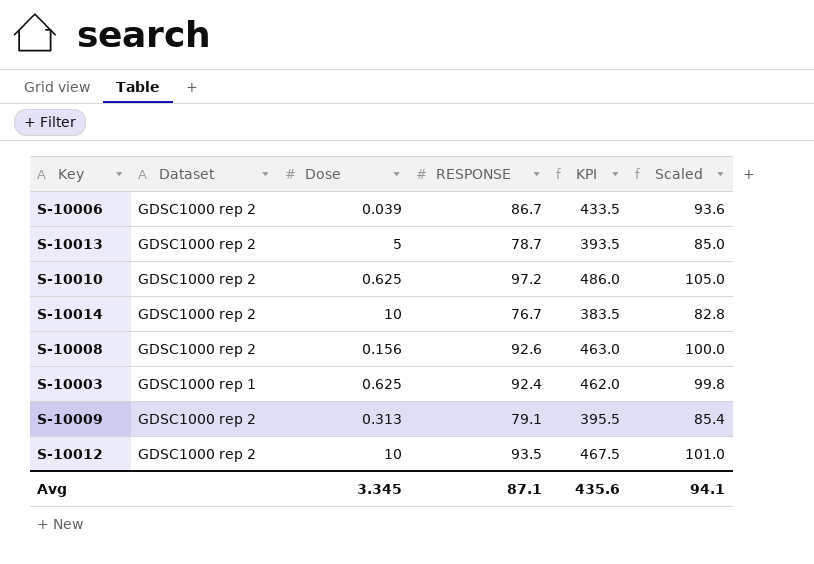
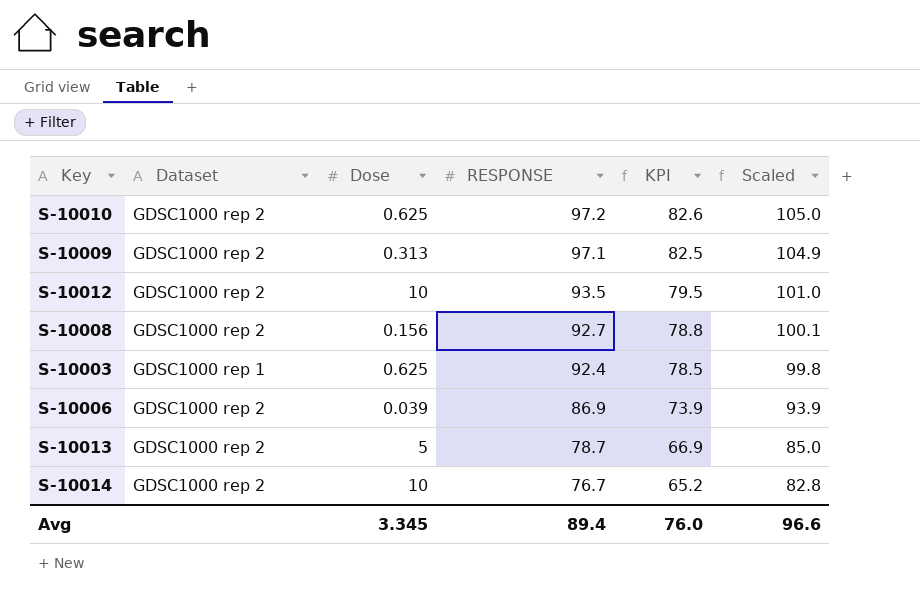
row order: none -> RESPONSE descending
column KPI | formula: [RESPONSE] * 5 -> [RESPONSE] * 0.85
S-10009 | RESPONSE: 79.1 -> 97.1
S-10009 | Scaled: 85.4 -> 104.9
S-10008 | RESPONSE: 92.6 -> 92.7
S-10008 | Scaled: 100.0 -> 100.1
S-10006 | RESPONSE: 86.7 -> 86.9
S-10006 | Scaled: 93.6 -> 93.9
Avg | RESPONSE: 87.1 -> 89.4
Avg | KPI: 435.6 -> 76.0
Avg | Scaled: 94.1 -> 96.6

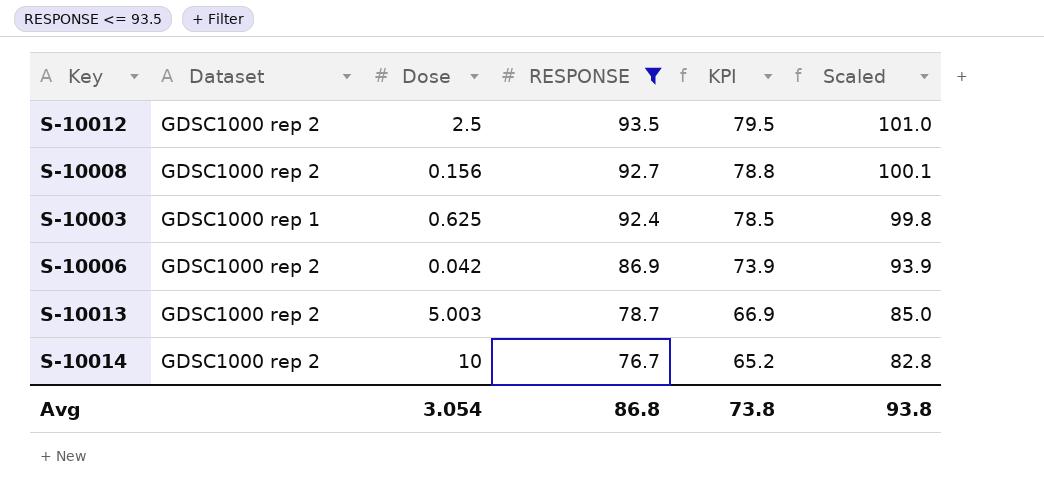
filter: none -> RESPONSE <= 93.5
S-10012 | Dose: 10 -> 2.5
S-10006 | Dose: 0.039 -> 0.042
S-10013 | Dose: 5 -> 5.003
Avg | Dose: 3.345 -> 3.054
Avg | RESPONSE: 89.4 -> 86.8
Avg | KPI: 76.0 -> 73.8
Avg | Scaled: 96.6 -> 93.8

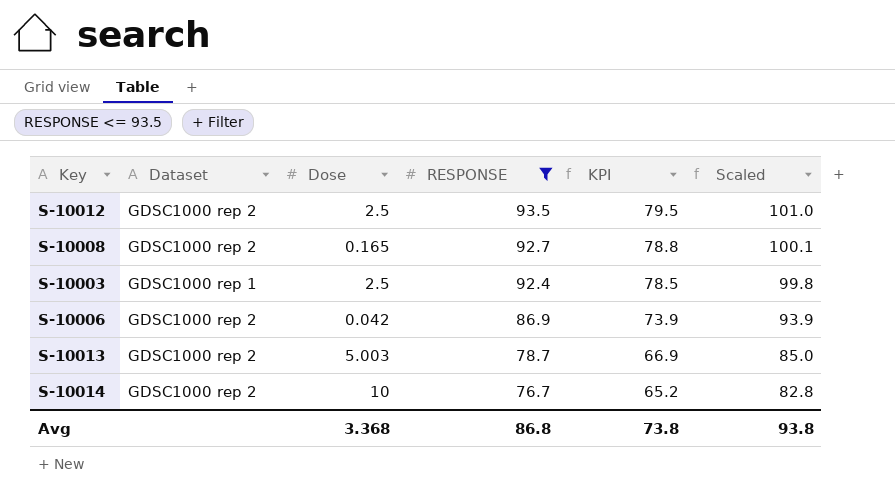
S-10008 | Dose: 0.156 -> 0.165
S-10003 | Dose: 0.625 -> 2.5
Avg | Dose: 3.054 -> 3.368

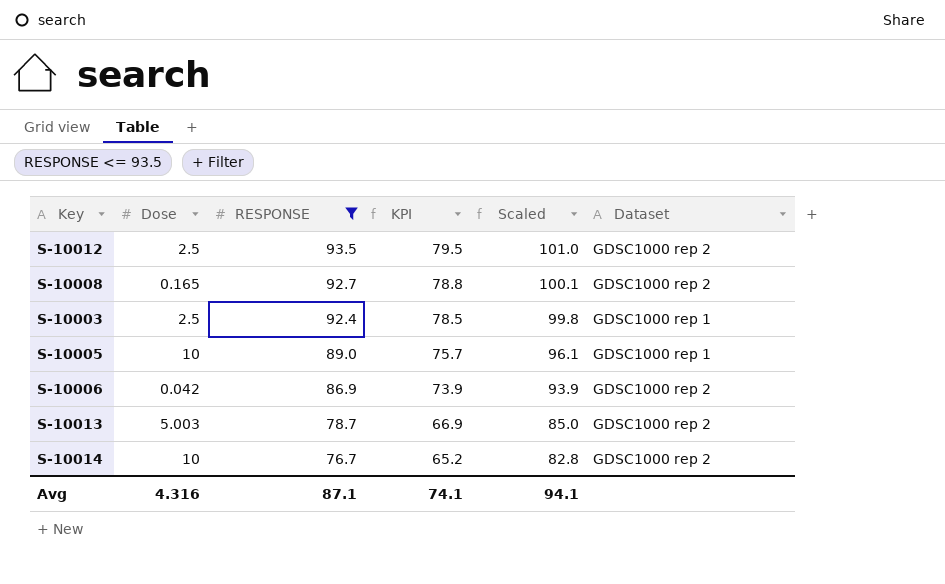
column Dataset | position: 2 -> 6
row S-10005: none -> 10 | 89.0 | 75.7 | 96.1 | GDSC1000 rep 1
Avg | Dose: 3.368 -> 4.316
Avg | RESPONSE: 86.8 -> 87.1
Avg | KPI: 73.8 -> 74.1
Avg | Scaled: 93.8 -> 94.1

